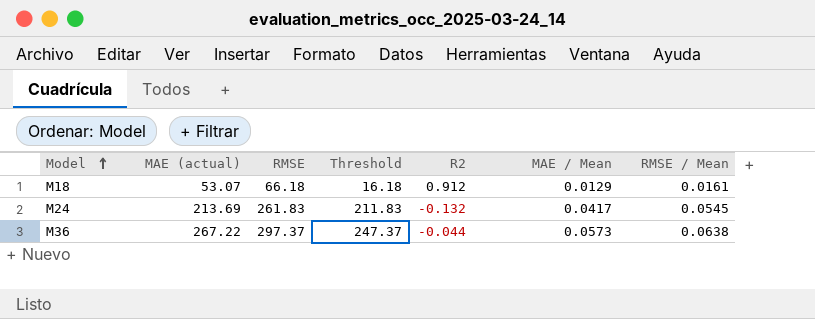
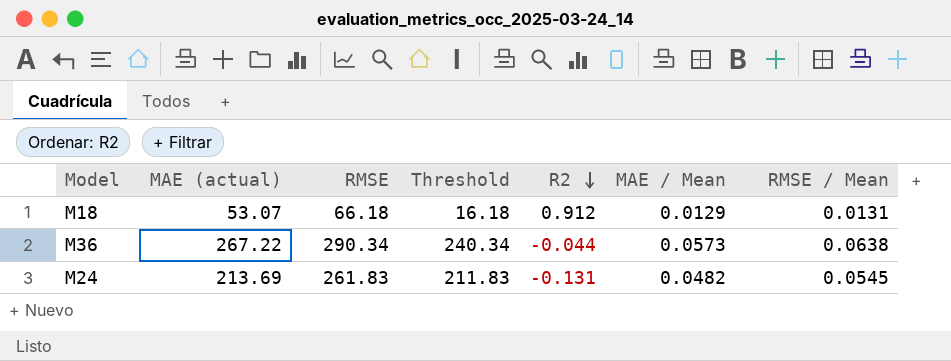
row order: Model ascending -> R2 descending
M18 | RMSE / Mean: 0.0161 -> 0.0131
M36 | RMSE: 297.37 -> 290.34
M36 | Threshold: 247.37 -> 240.34
M24 | R2: -0.132 -> -0.131
M24 | MAE / Mean: 0.0417 -> 0.0482

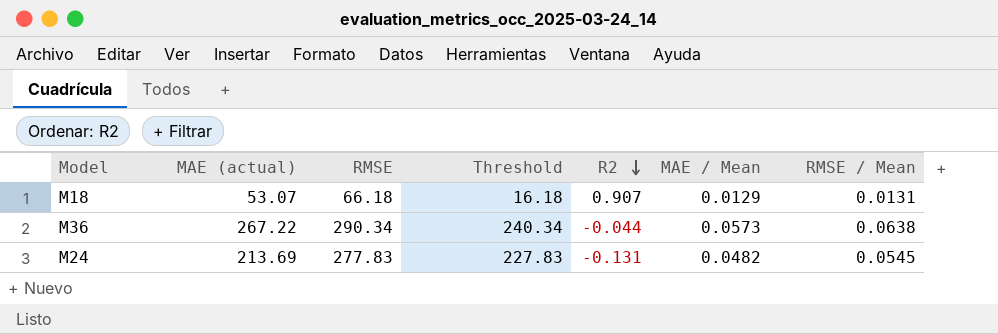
M18 | R2: 0.912 -> 0.907
M24 | RMSE: 261.83 -> 277.83
M24 | Threshold: 211.83 -> 227.83

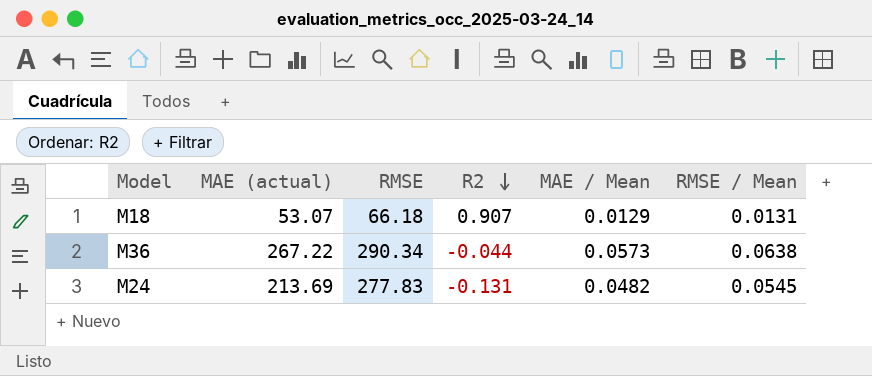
column Threshold | formula: [RMSE] - 50 -> none

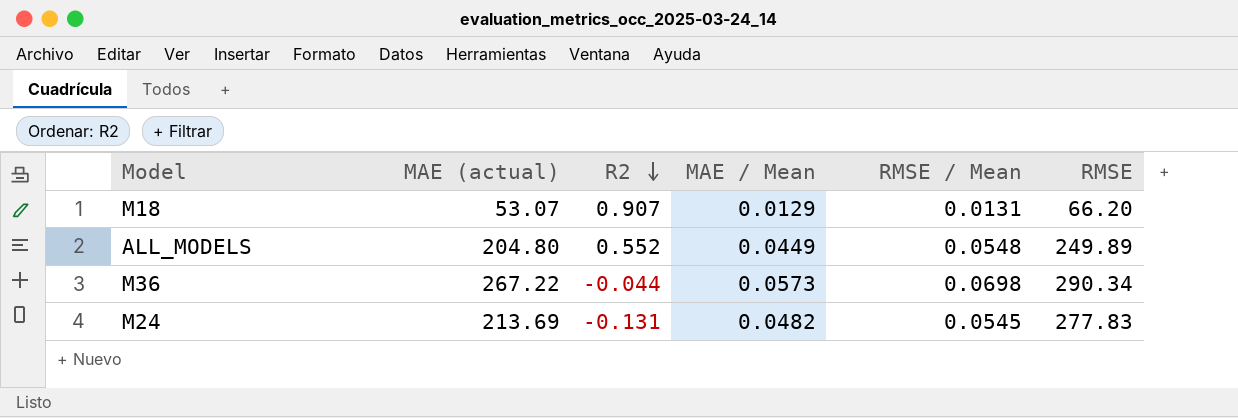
column RMSE | position: 3 -> 6
M18 | RMSE: 66.18 -> 66.20
row ALL_MODELS: none -> 204.80 | 0.552 | 0.0449 | 0.0548 | 249.89
M36 | RMSE / Mean: 0.0638 -> 0.0698

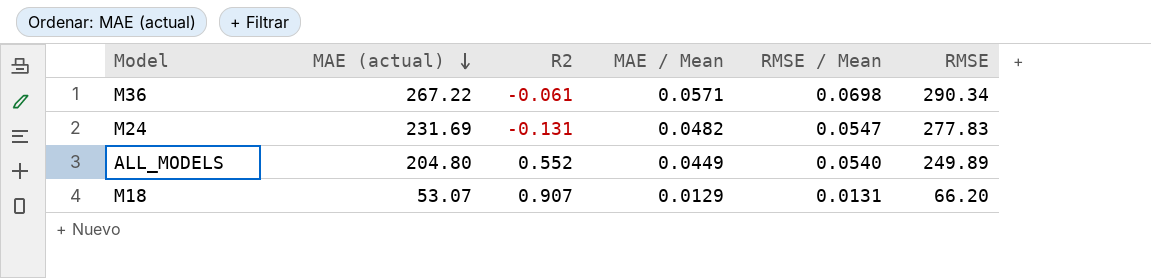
row order: R2 descending -> MAE (actual) descending
M36 | R2: -0.044 -> -0.061
M36 | MAE / Mean: 0.0573 -> 0.0571
M24 | MAE (actual): 213.69 -> 231.69
M24 | RMSE / Mean: 0.0545 -> 0.0547
ALL_MODELS | RMSE / Mean: 0.0548 -> 0.0540

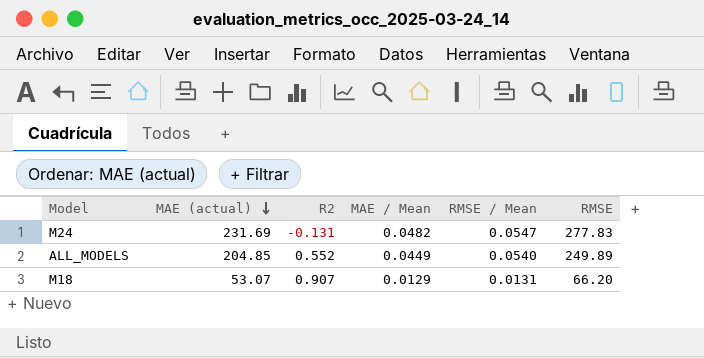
row M36: 267.22 | -0.061 | 0.0571 | 0.0698 | 290.34 -> none
ALL_MODELS | MAE (actual): 204.80 -> 204.85

